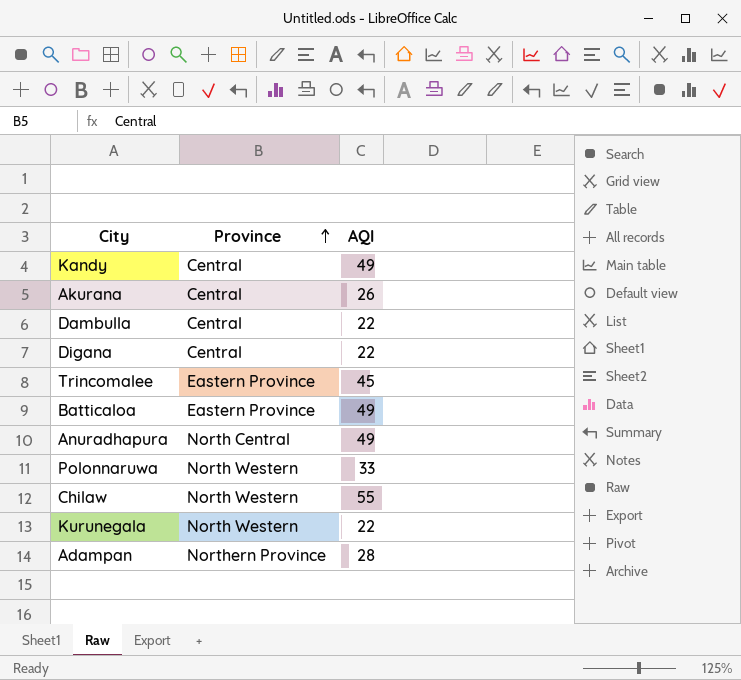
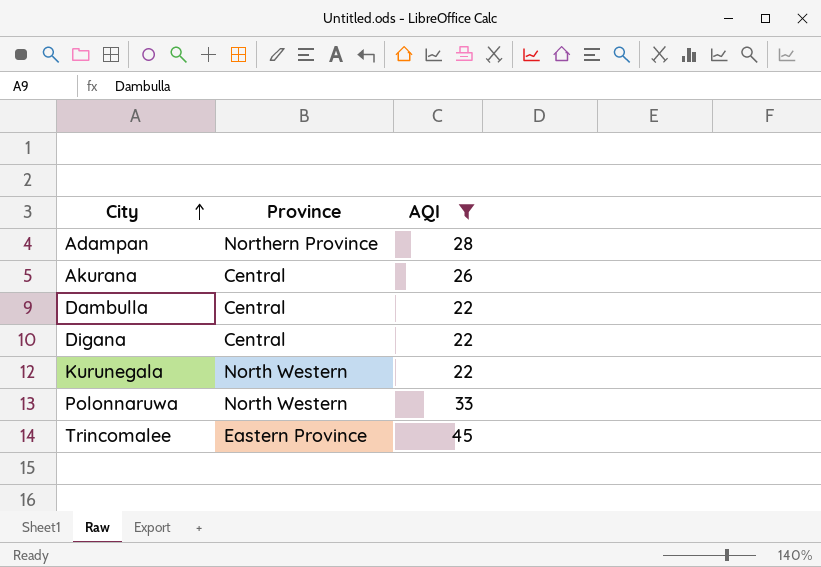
filter: none -> AQI <= 45
row order: Province ascending -> City ascending

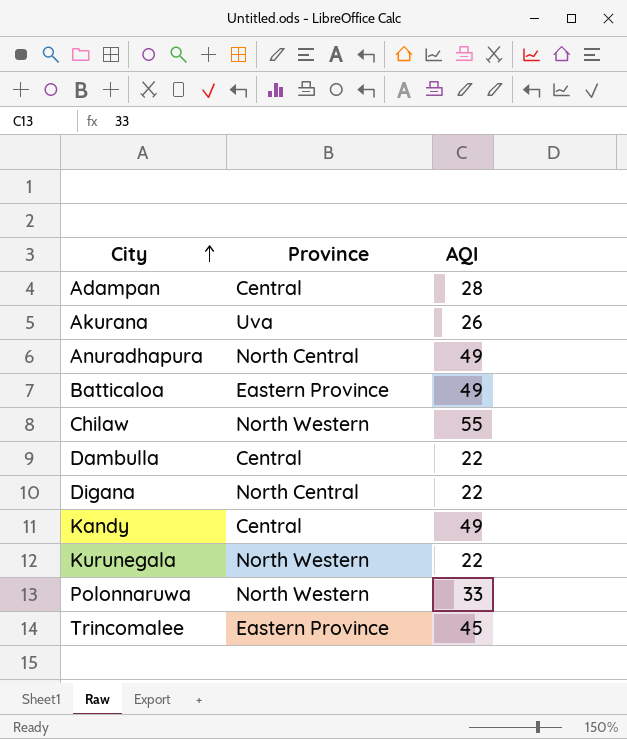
filter: AQI <= 45 -> none
Adampan | Province: Northern Province -> Central
Akurana | Province: Central -> Uva
Digana | Province: Central -> North Central

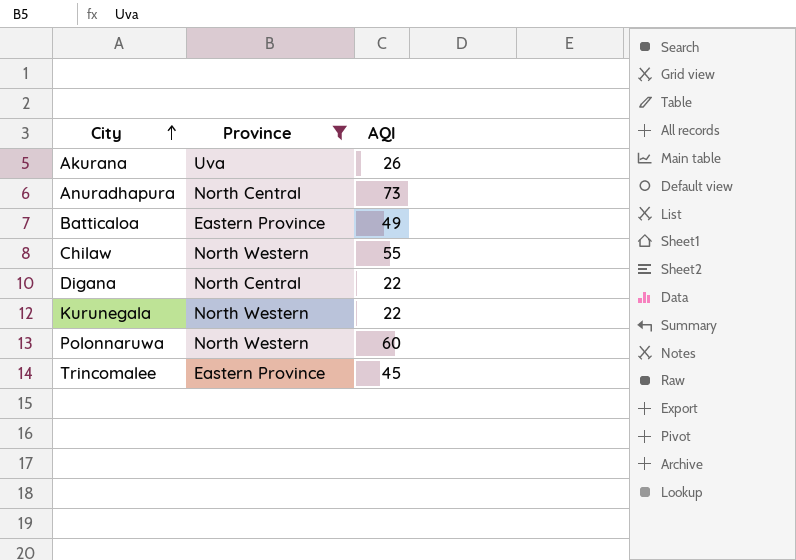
filter: none -> Province != Central
Anuradhapura | AQI: 49 -> 73
Polonnaruwa | AQI: 33 -> 60

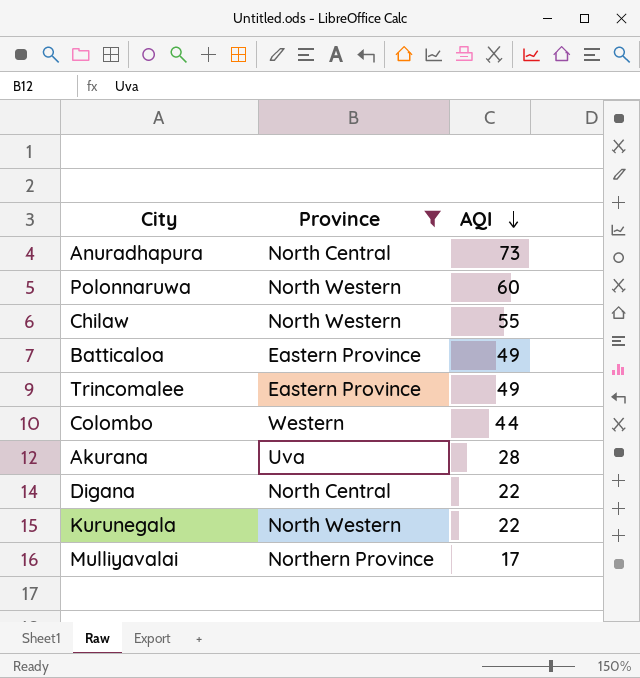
row order: City ascending -> AQI descending
Trincomalee | AQI: 45 -> 49
row Colombo: none -> Western | 44
Akurana | AQI: 26 -> 28
row Mulliyavalai: none -> Northern Province | 17

